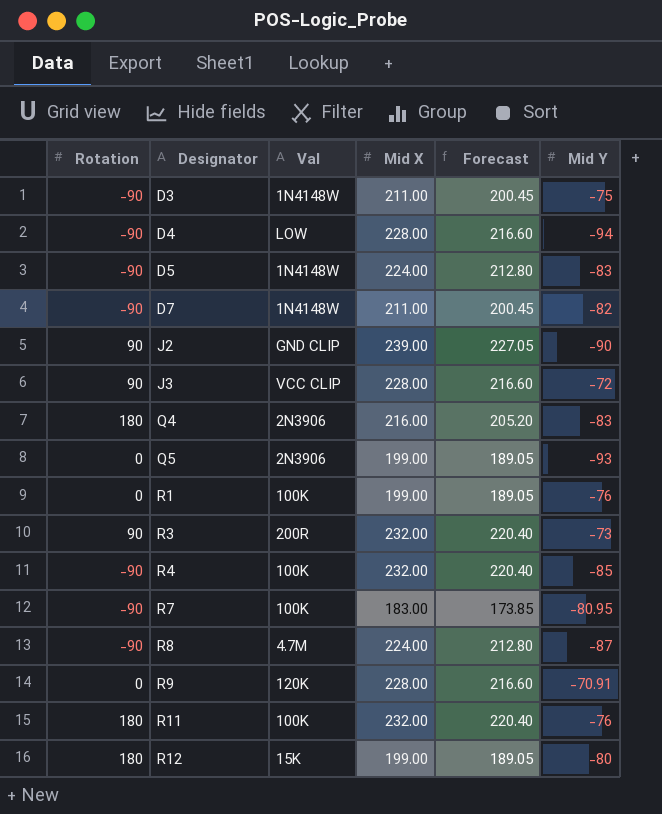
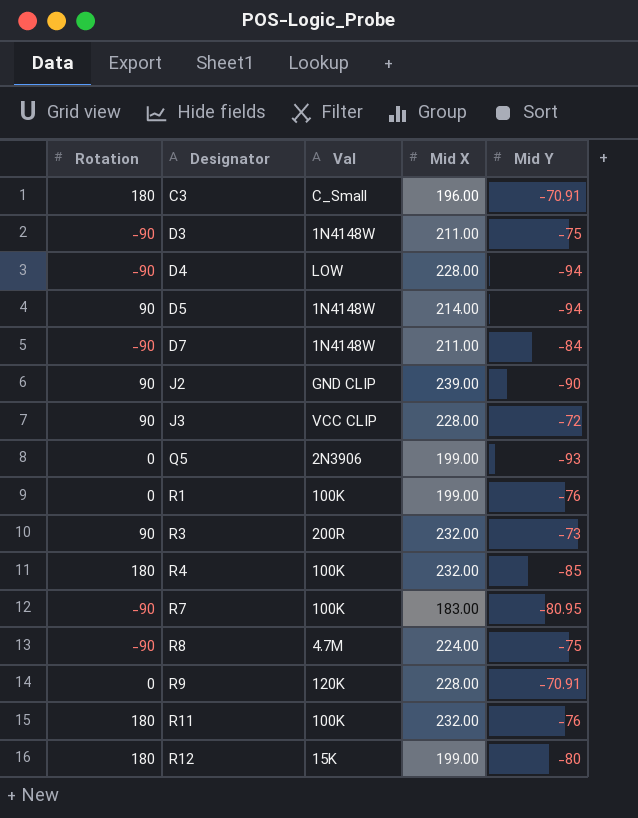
column Forecast | formula: [Mid X] * 0.95 -> none
row Q4: 180 | 2N3906 | 216.00 | 205.20 | -83 -> none
row C3: none -> 180 | C_Small | 196.00 | -70.91
D5 | Rotation: -90 -> 90
D5 | Mid X: 224.00 -> 214.00
D5 | Mid Y: -83 -> -94
D7 | Mid Y: -82 -> -84
R4 | Rotation: -90 -> 180
R8 | Mid Y: -87 -> -75

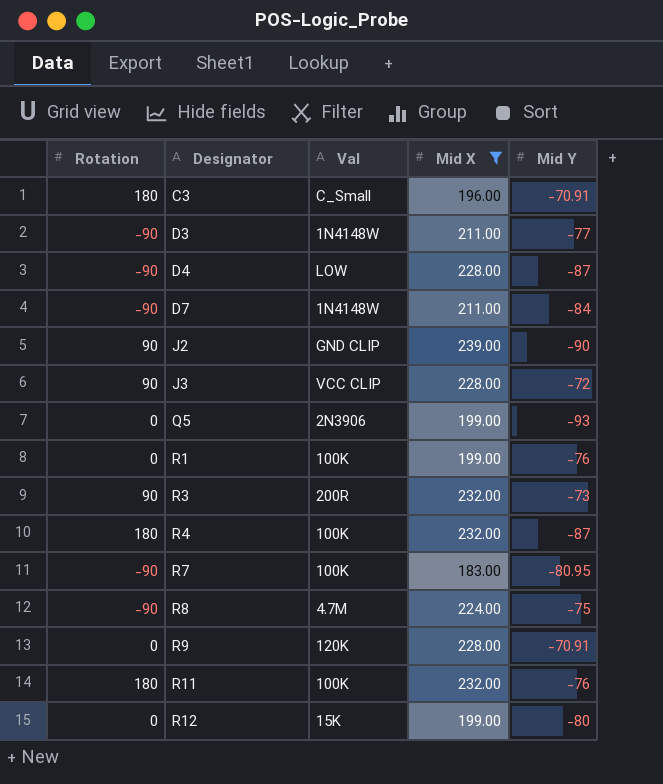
filter: none -> Mid X != 214.00
D3 | Mid Y: -75 -> -77
D4 | Mid Y: -94 -> -87
R4 | Mid Y: -85 -> -87
R12 | Rotation: 180 -> 0

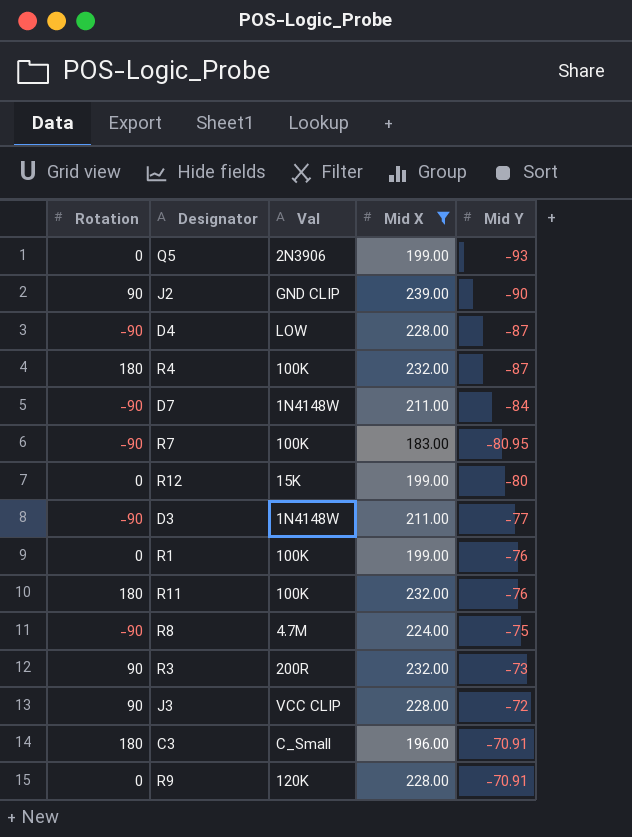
row order: Designator ascending -> Mid Y ascending

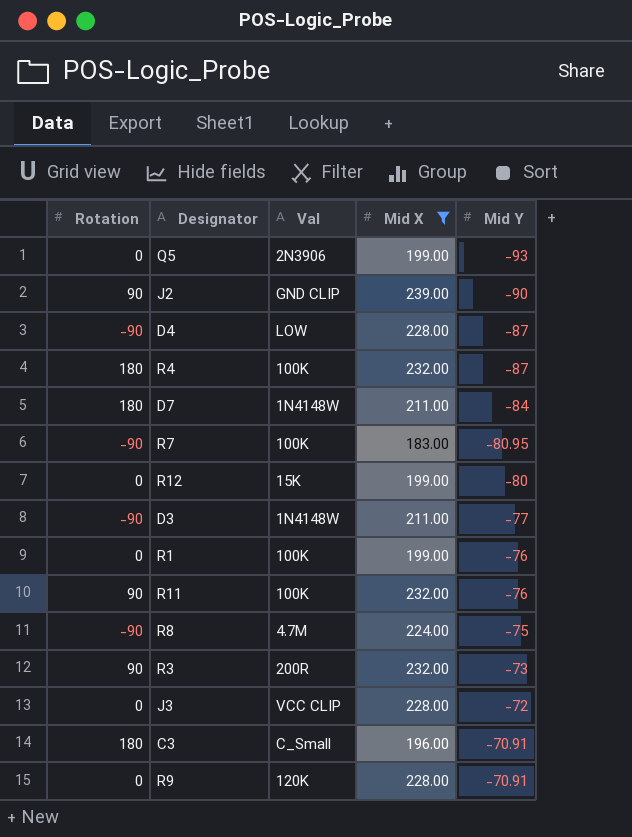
D7 | Rotation: -90 -> 180
R11 | Rotation: 180 -> 90
J3 | Rotation: 90 -> 0

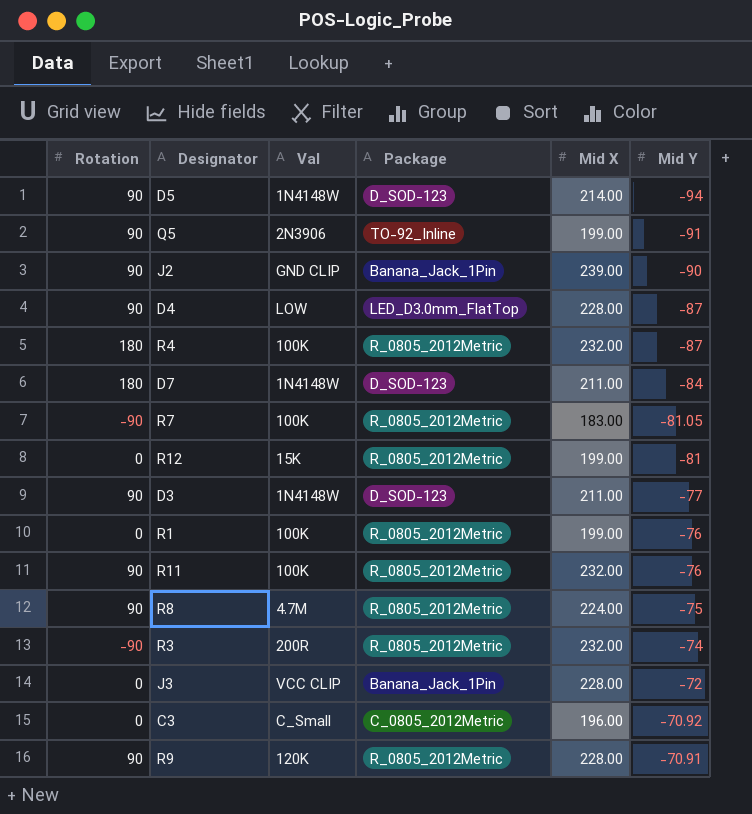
filter: Mid X != 214.00 -> none
column Package | position: none -> 4
Q5 | Rotation: 0 -> 90
Q5 | Mid Y: -93 -> -91
D4 | Rotation: -90 -> 90
R7 | Mid Y: -80.95 -> -81.05
R12 | Mid Y: -80 -> -81
D3 | Rotation: -90 -> 90
R8 | Rotation: -90 -> 90
R3 | Rotation: 90 -> -90
R3 | Mid Y: -73 -> -74
C3 | Rotation: 180 -> 0
C3 | Mid Y: -70.91 -> -70.92
R9 | Rotation: 0 -> 90

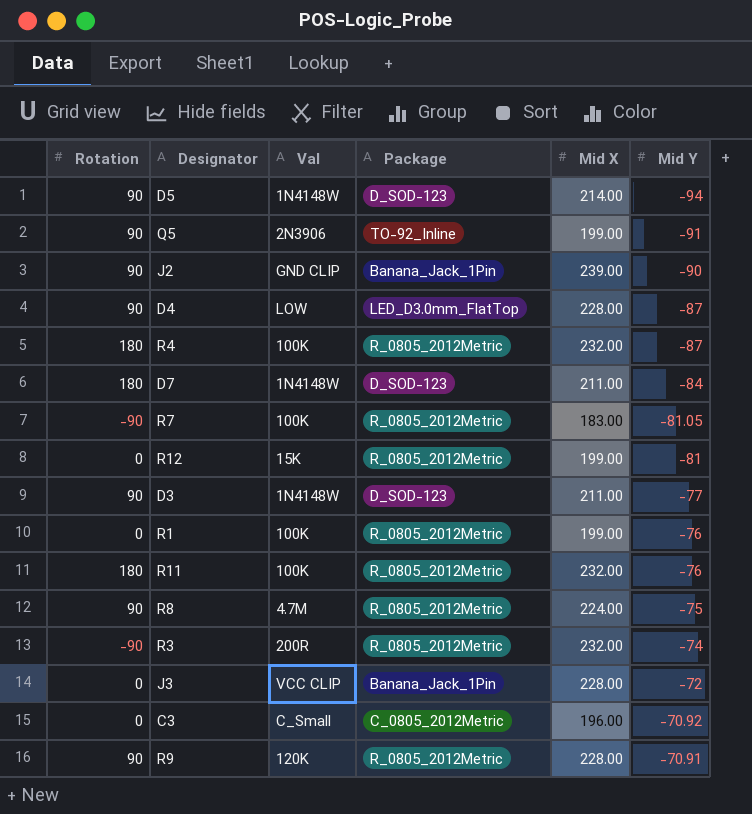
R11 | Rotation: 90 -> 180

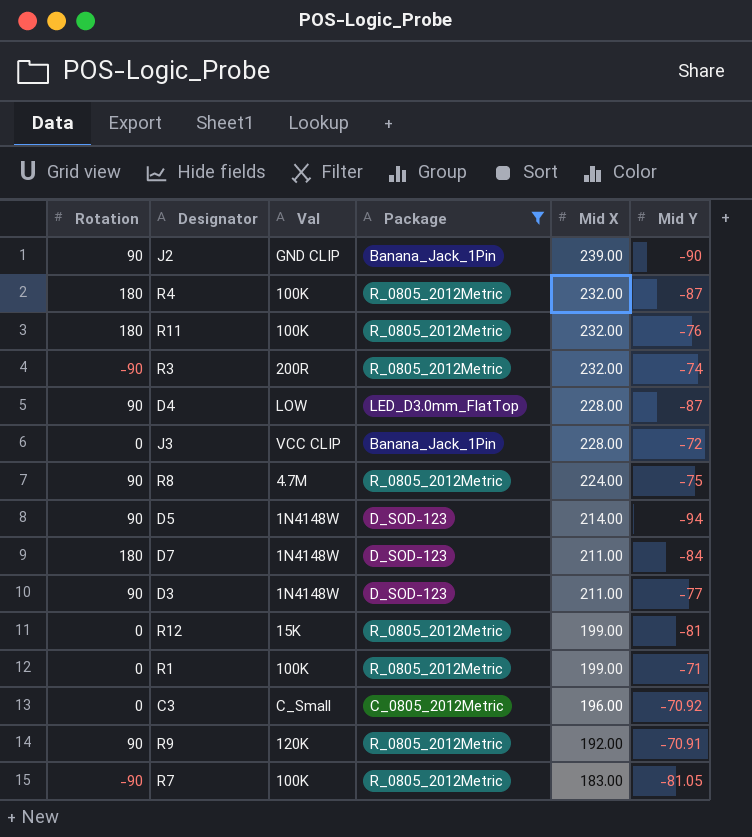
filter: none -> Package != TO-92_Inline
row order: Mid Y ascending -> Mid X descending
R1 | Mid Y: -76 -> -71
R9 | Mid X: 228.00 -> 192.00

